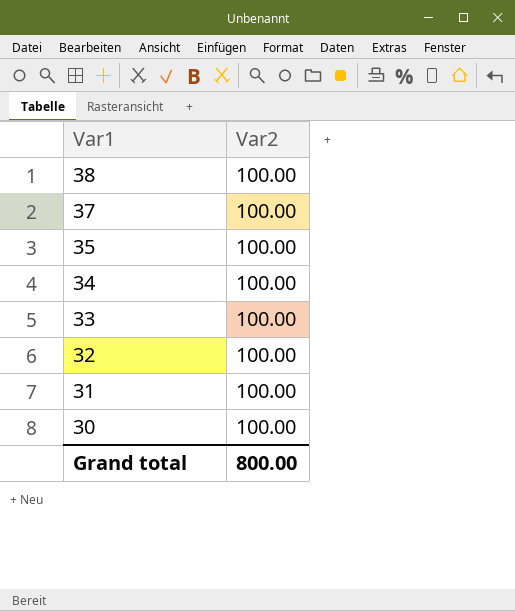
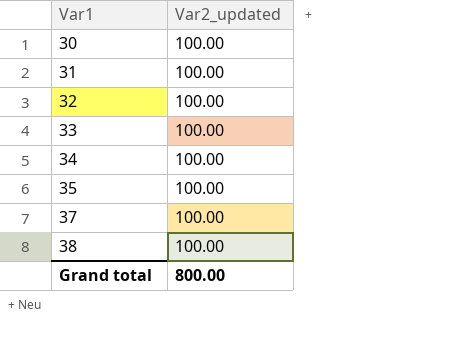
row order: Var1 descending -> Var1 ascending
column name: Var2 -> Var2_updated

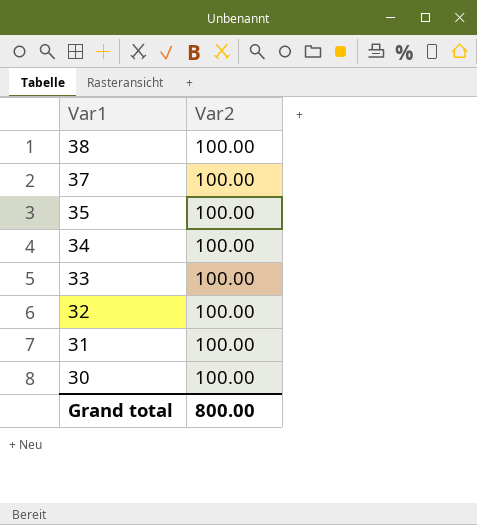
row order: Var1 ascending -> Var1 descending
column name: Var2_updated -> Var2

